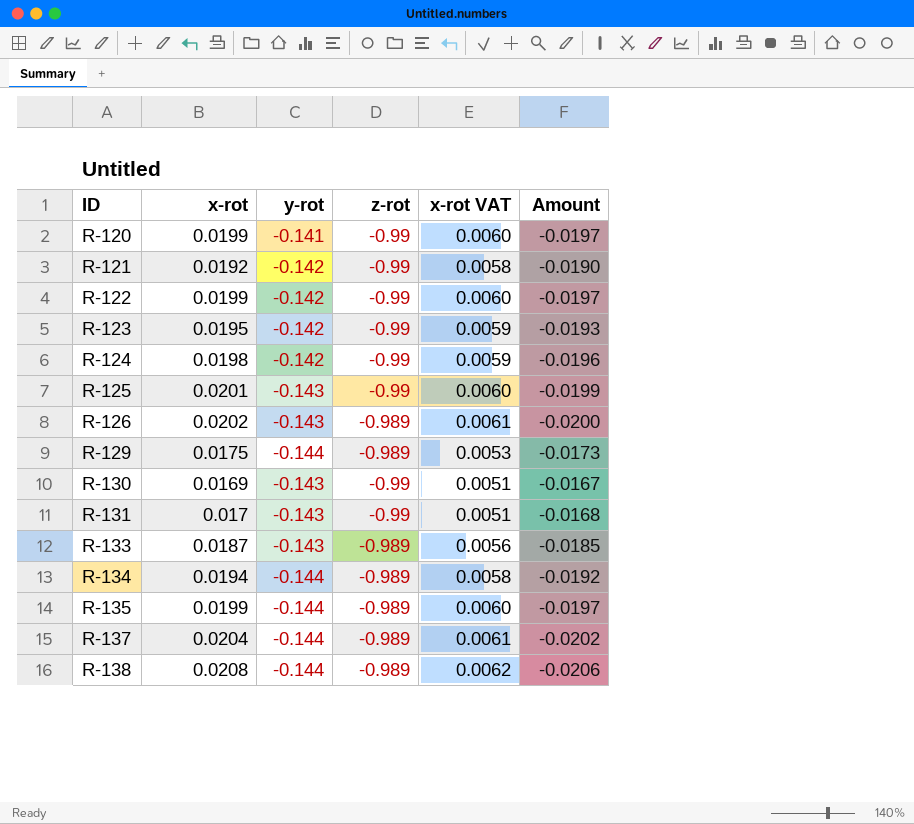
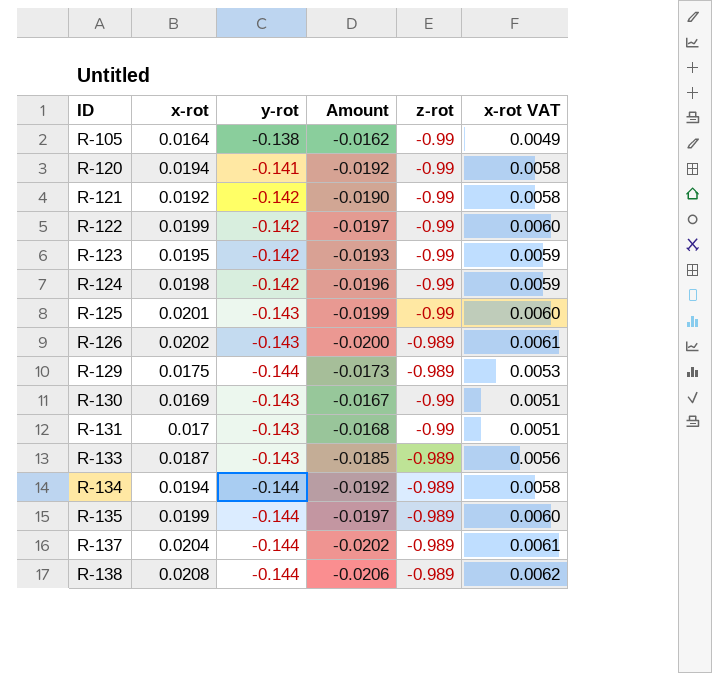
column Amount | position: 6 -> 4
row R-105: none -> 0.0164 | -0.138 | -0.0162 | -0.99 | 0.0049
R-120 | x-rot: 0.0199 -> 0.0194
R-120 | Amount: -0.0197 -> -0.0192
R-120 | x-rot VAT: 0.0060 -> 0.0058

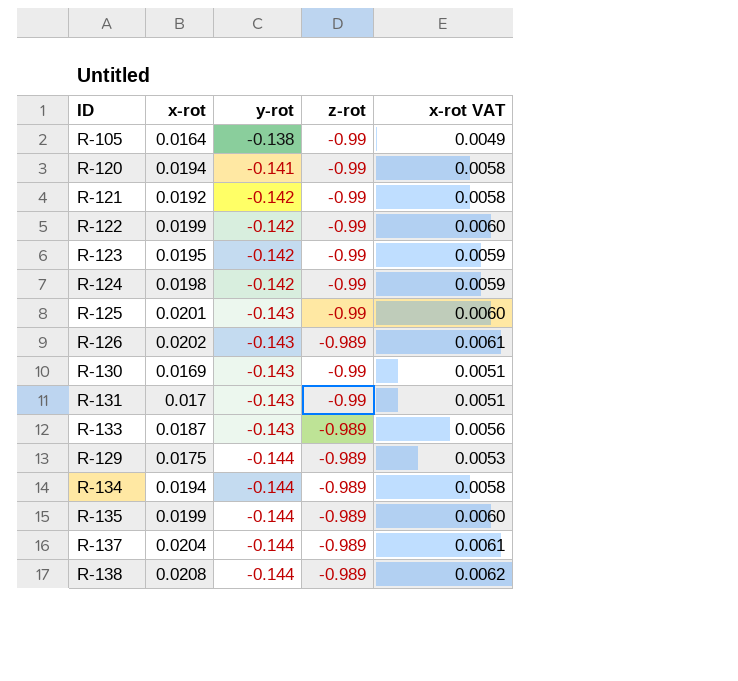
row order: ID ascending -> y-rot descending
column Amount | formula: [x-rot] * [z-rot] -> none

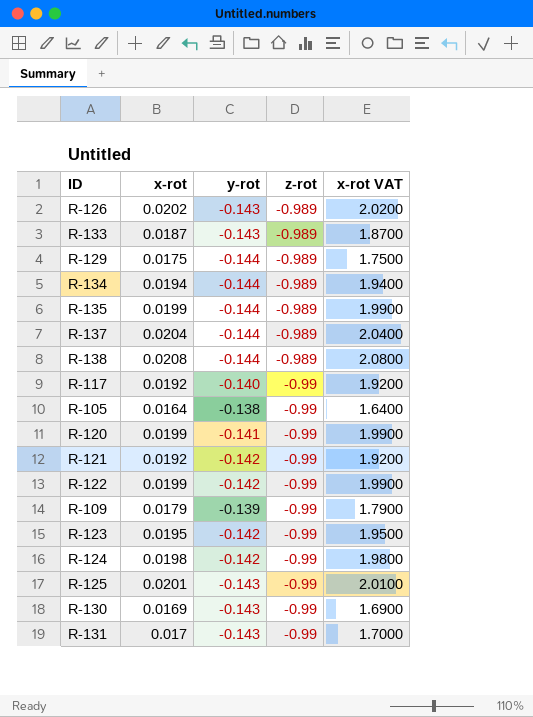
row order: y-rot descending -> z-rot descending
column x-rot VAT | formula: [x-rot] * 0.3 -> [x-rot] * 100
row R-117: none -> 0.0192 | -0.140 | -0.99 | 1.9200
R-120 | x-rot: 0.0194 -> 0.0199
row R-109: none -> 0.0179 | -0.139 | -0.99 | 1.7900

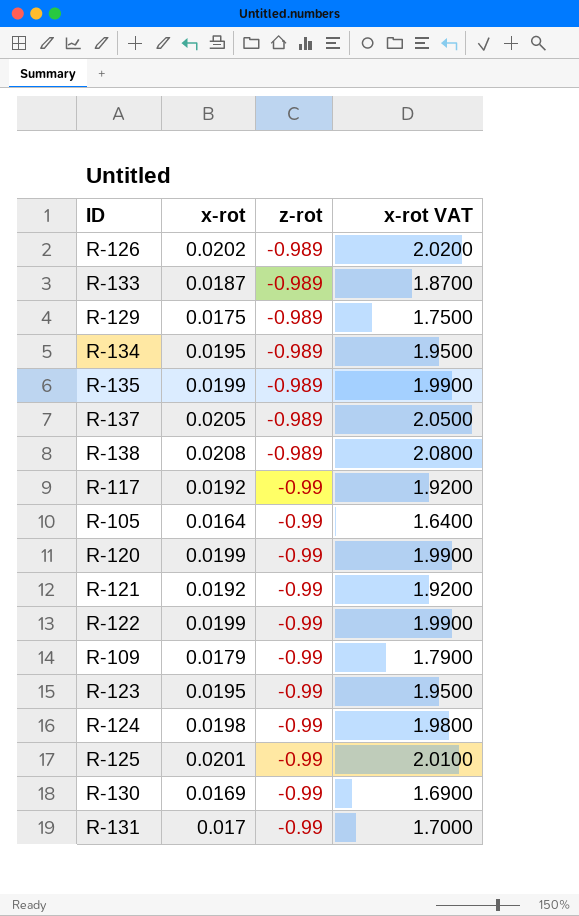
column y-rot | position: 3 -> none
R-134 | x-rot: 0.0194 -> 0.0195
R-134 | x-rot VAT: 1.9400 -> 1.9500
R-137 | x-rot: 0.0204 -> 0.0205
R-137 | x-rot VAT: 2.0400 -> 2.0500

